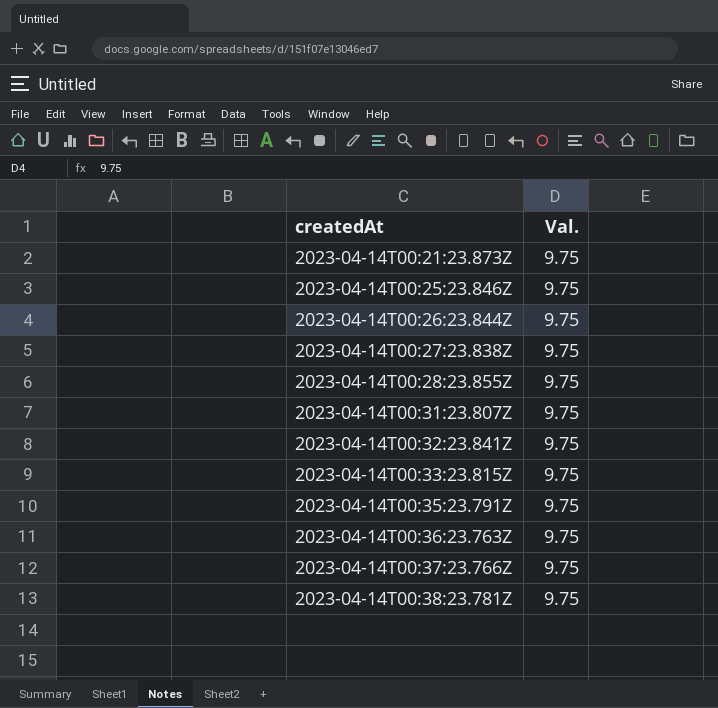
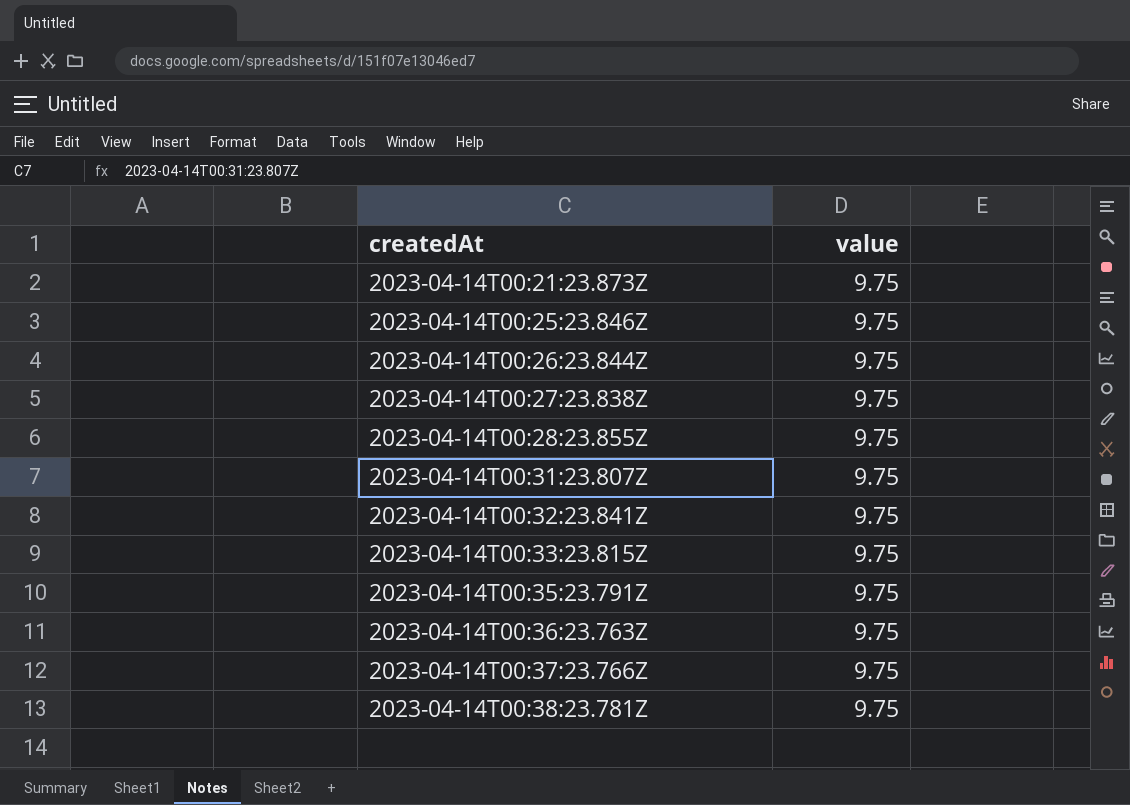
column name: Val. -> value

